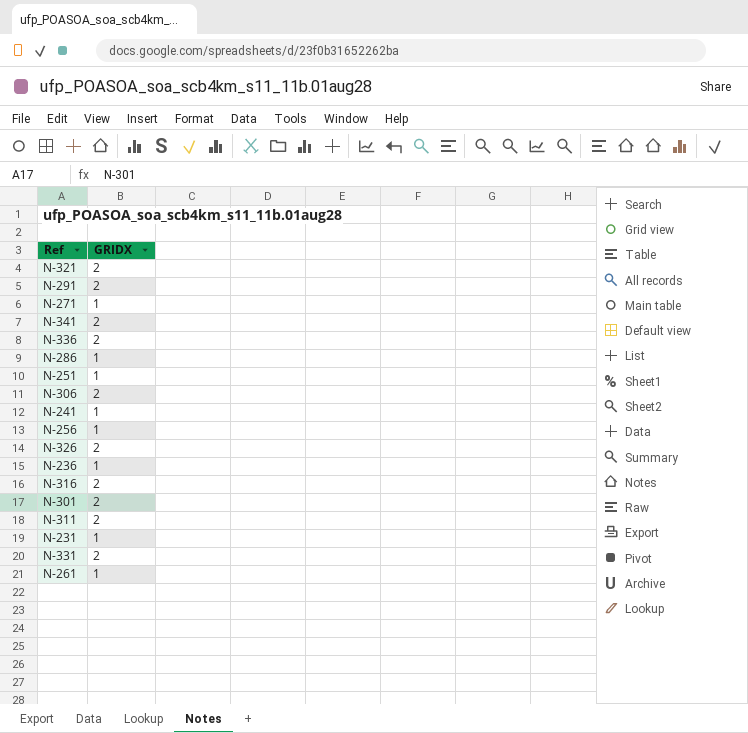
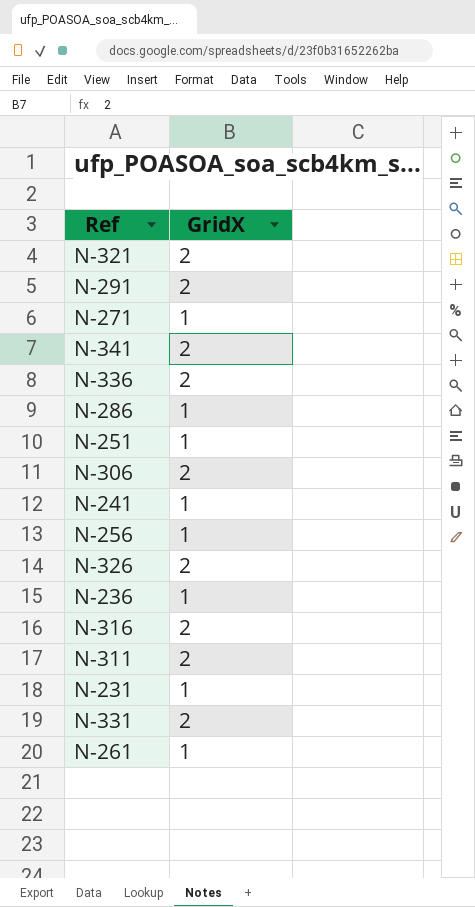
column name: GRIDX -> GridX
row N-301: 2 -> none

